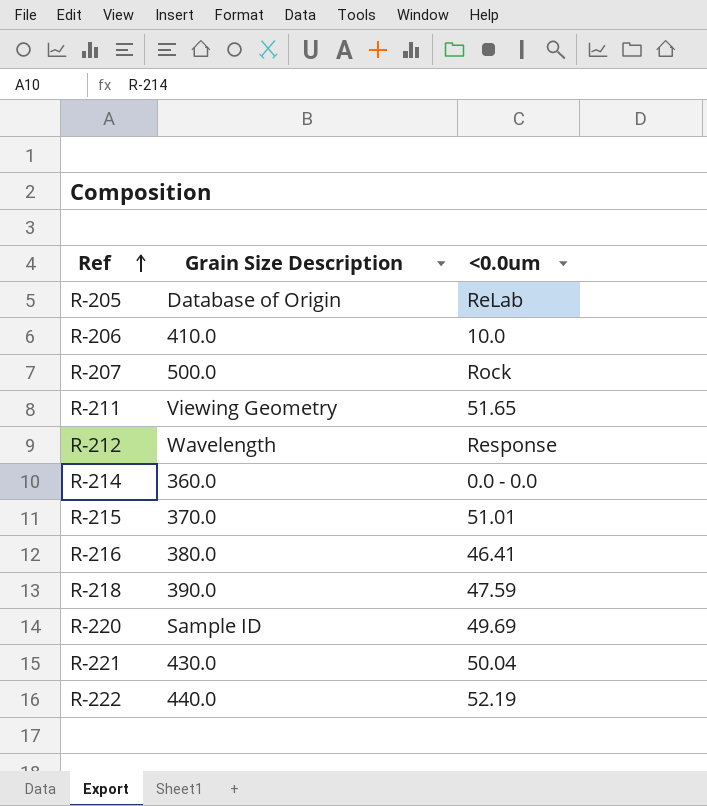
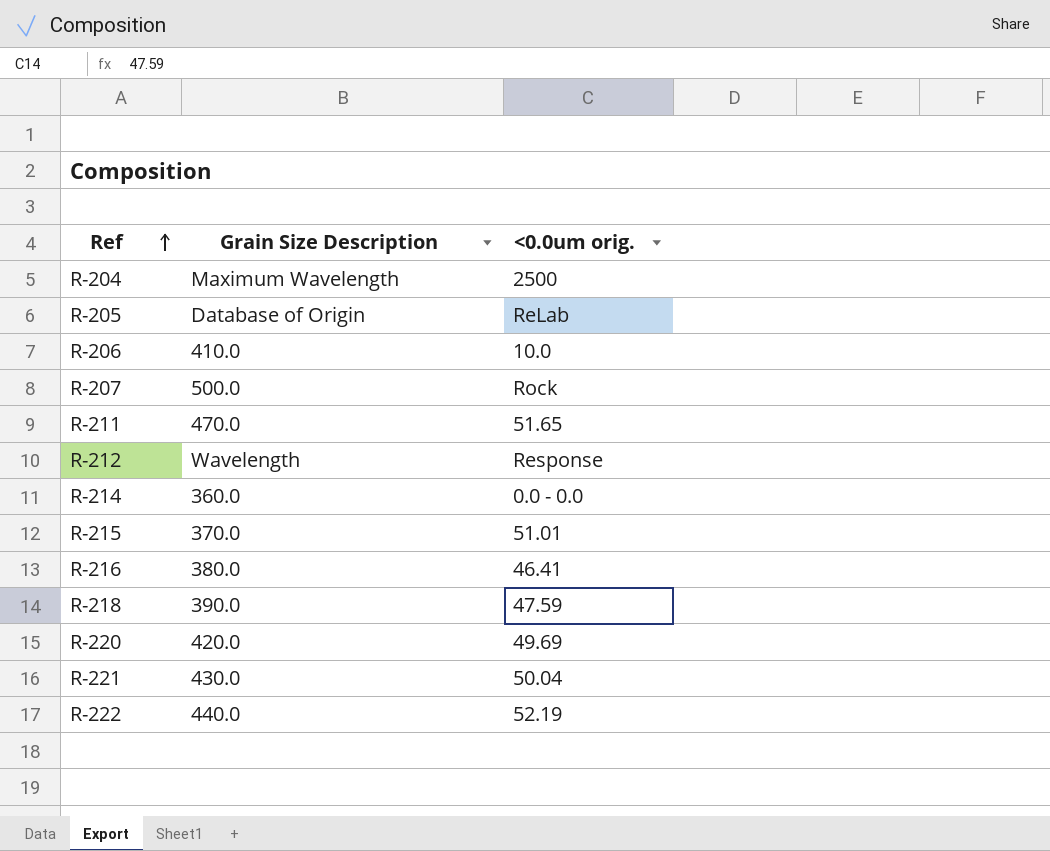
column name: <0.0um -> <0.0um orig.
row R-204: none -> Maximum Wavelength | 2500
R-211 | Grain Size Description: Viewing Geometry -> 470.0
R-220 | Grain Size Description: Sample ID -> 420.0

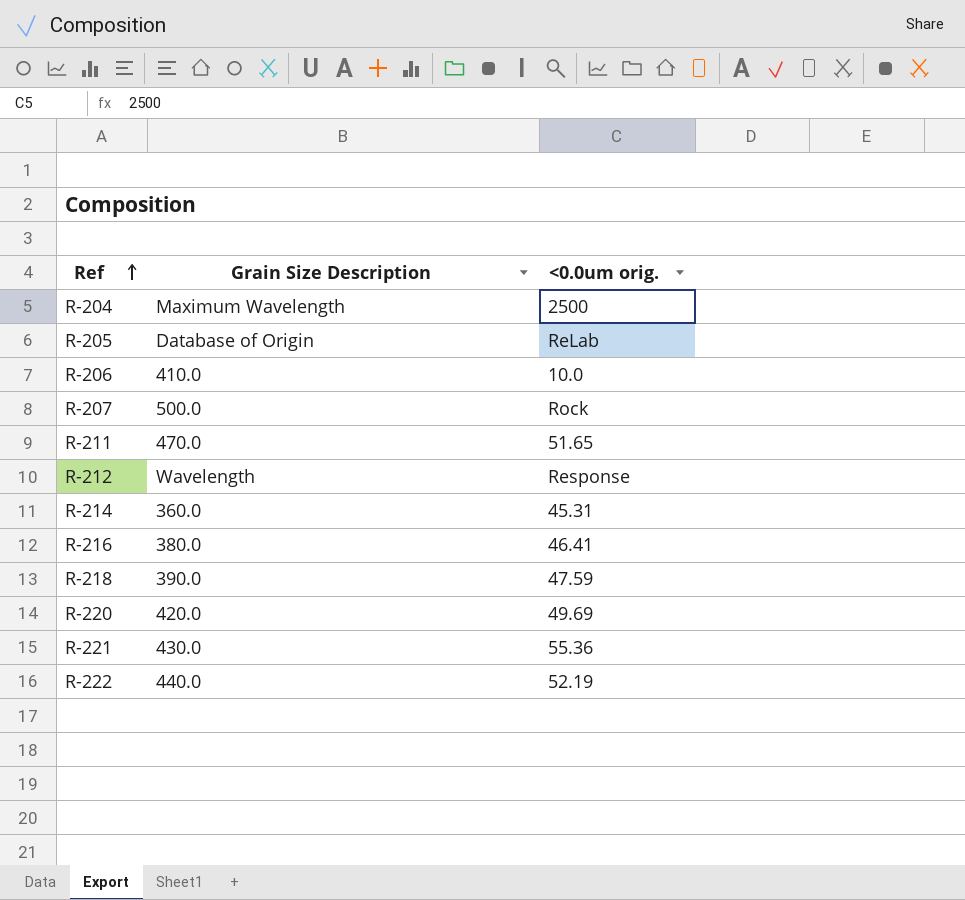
row R-215: 370.0 | 51.01 -> none
R-214 | <0.0um orig.: 0.0 - 0.0 -> 45.31
R-221 | <0.0um orig.: 50.04 -> 55.36

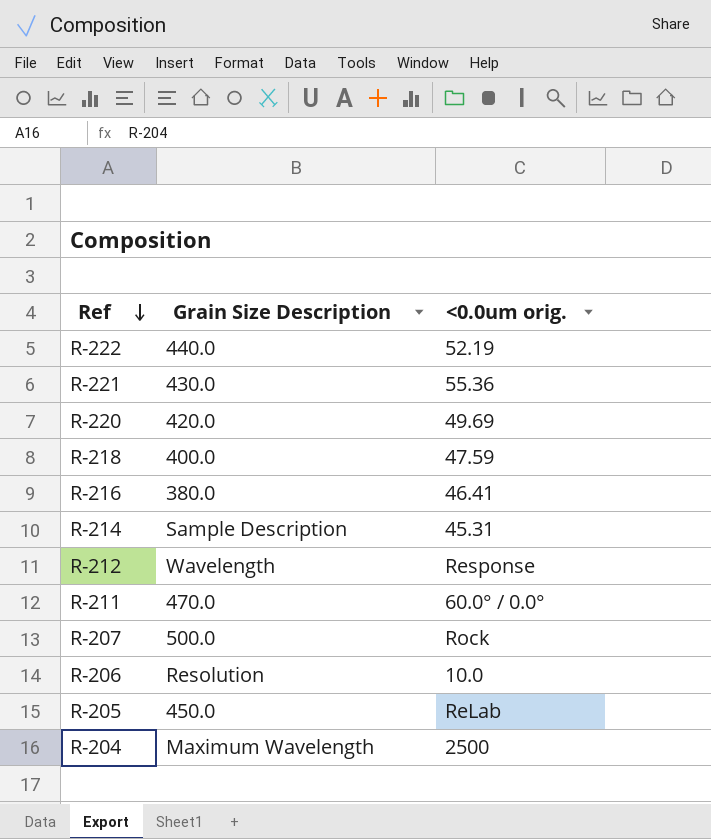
row order: Ref ascending -> Ref descending
R-218 | Grain Size Description: 390.0 -> 400.0
R-214 | Grain Size Description: 360.0 -> Sample Description
R-211 | <0.0um orig.: 51.65 -> 60.0° / 0.0°
R-206 | Grain Size Description: 410.0 -> Resolution
R-205 | Grain Size Description: Database of Origin -> 450.0

